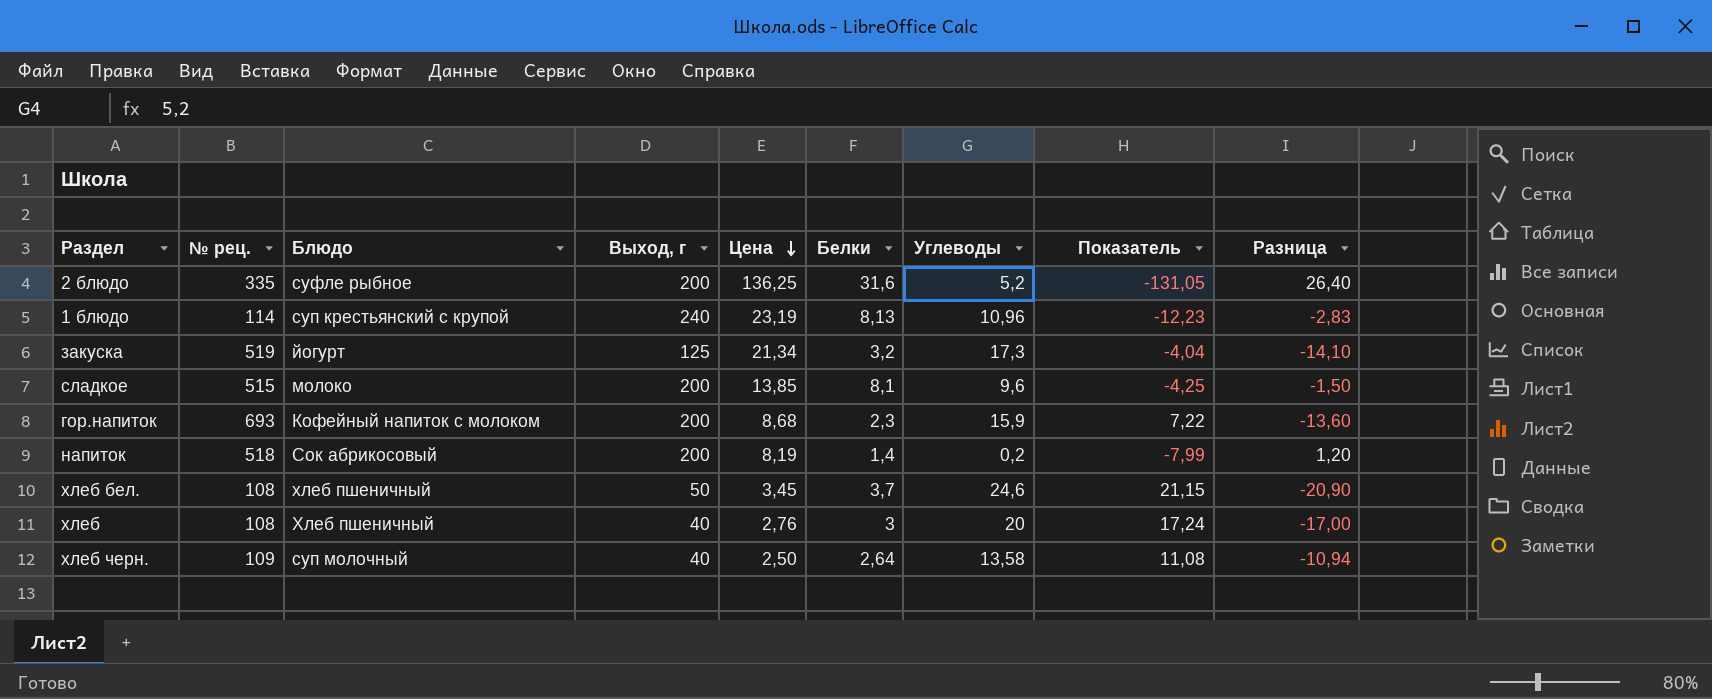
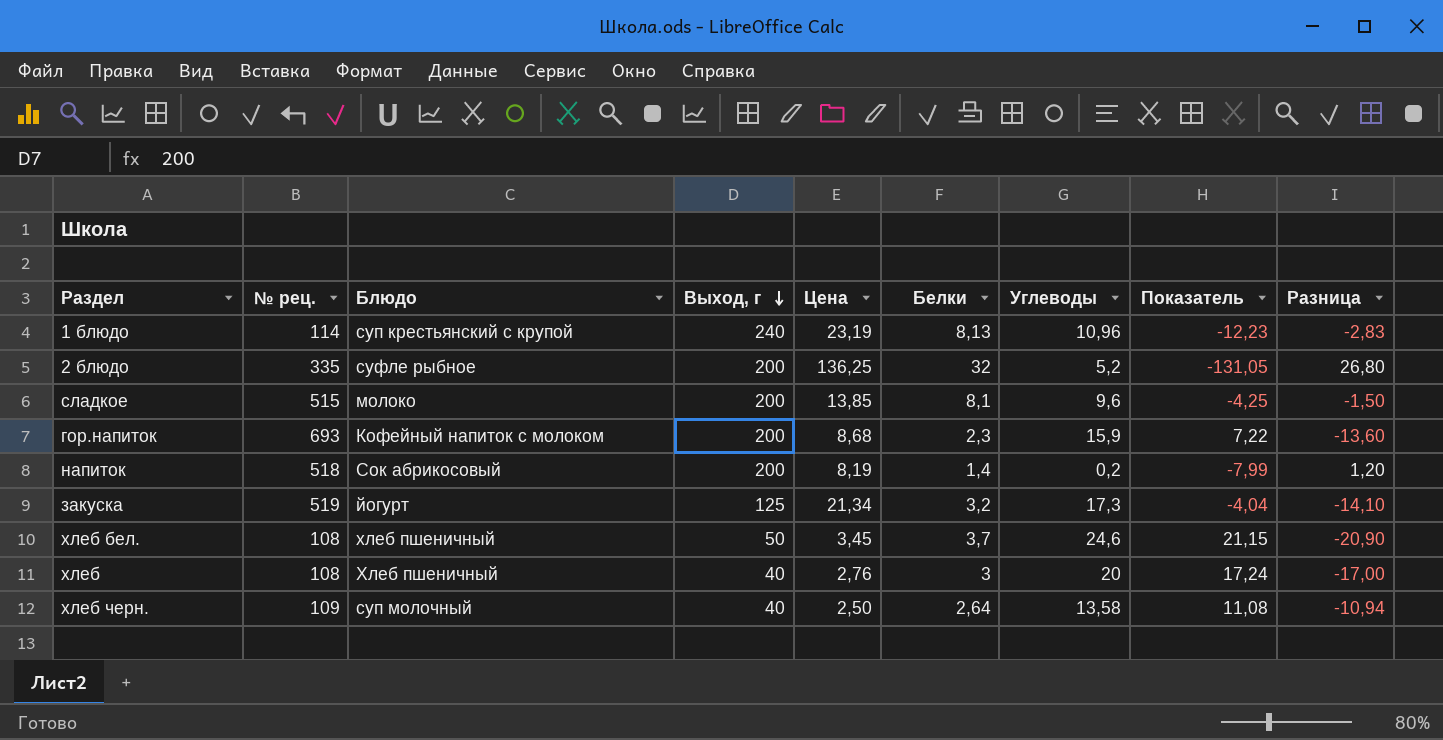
row order: Цена descending -> Выход, г descending
2 блюдо | Белки: 31,6 -> 32
2 блюдо | Разница: 26,40 -> 26,80

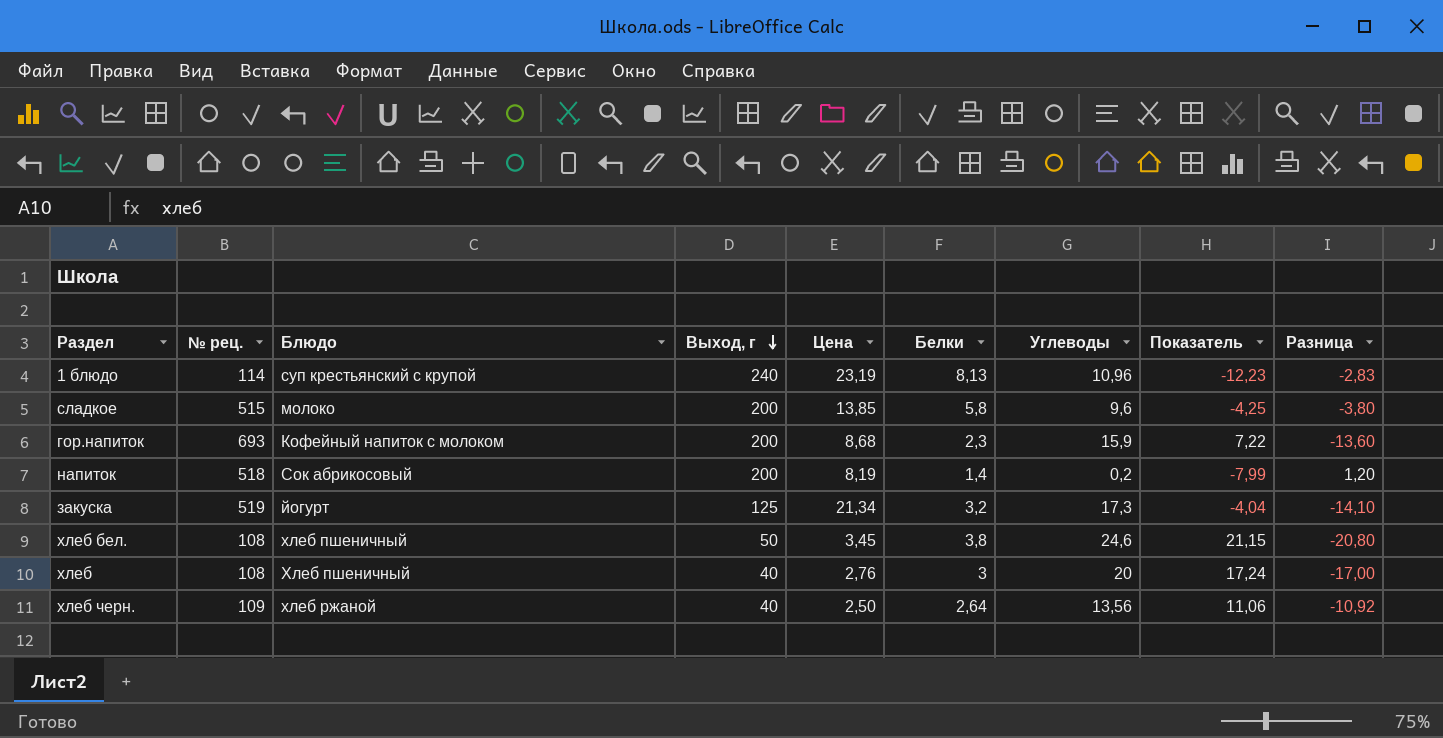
row 2 блюдо: 335 | суфле рыбное | 200 | 136,25 | 32 | 5,2 | -131,05 | 26,80 -> none
сладкое | Белки: 8,1 -> 5,8
сладкое | Разница: -1,50 -> -3,80
хлеб бел. | Белки: 3,7 -> 3,8
хлеб бел. | Разница: -20,90 -> -20,80
хлеб черн. | Блюдо: суп молочный -> хлеб ржаной
хлеб черн. | Углеводы: 13,58 -> 13,56
хлеб черн. | Показатель: 11,08 -> 11,06
хлеб черн. | Разница: -10,94 -> -10,92

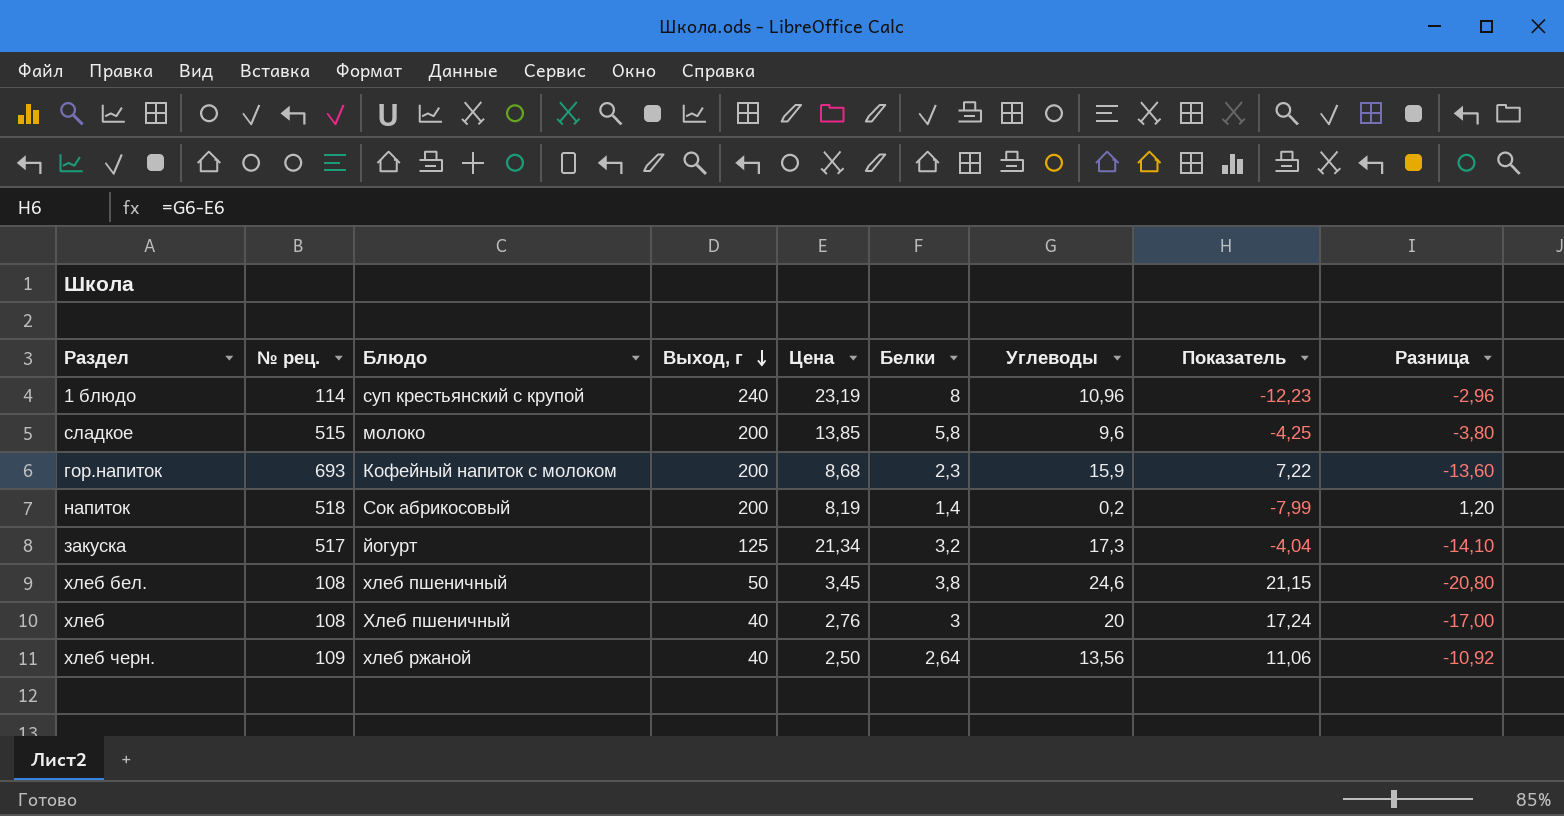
1 блюдо | Белки: 8,13 -> 8
1 блюдо | Разница: -2,83 -> -2,96
закуска | № рец.: 519 -> 517

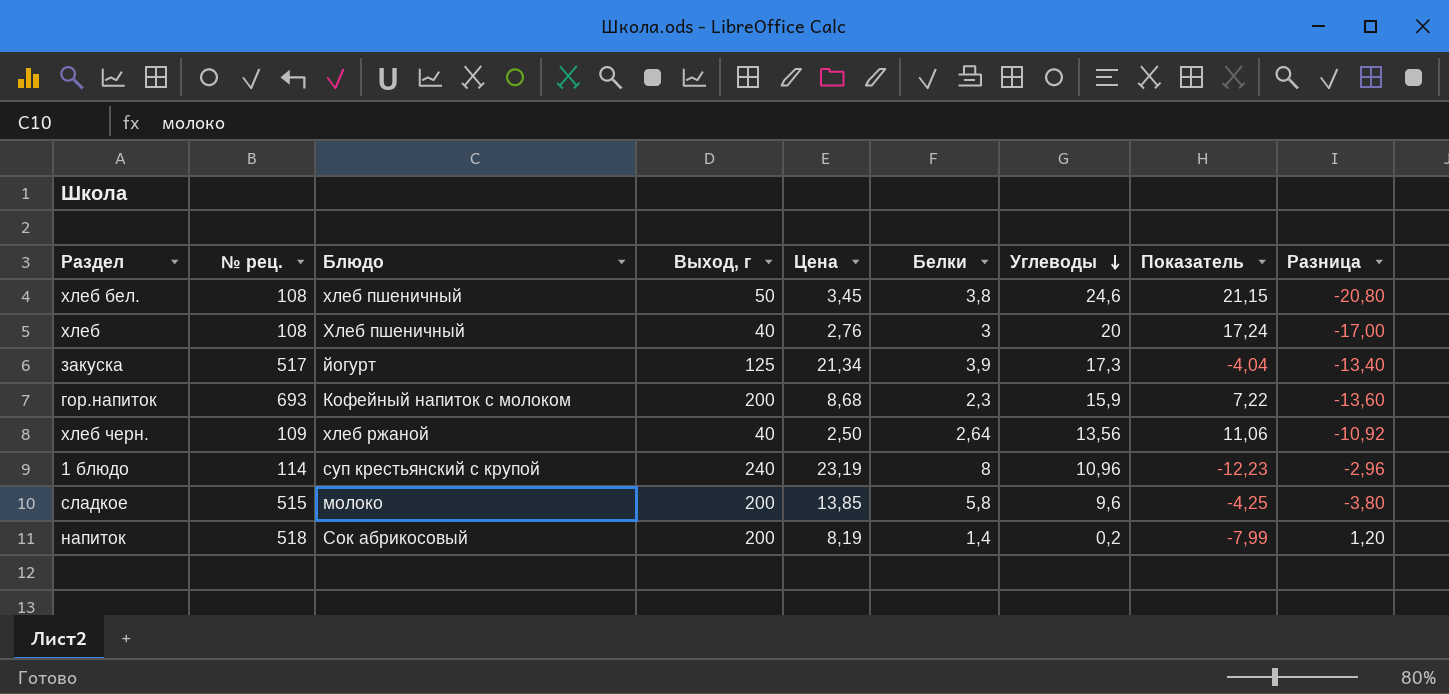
row order: Выход, г descending -> Углеводы descending
закуска | Белки: 3,2 -> 3,9
закуска | Разница: -14,10 -> -13,40

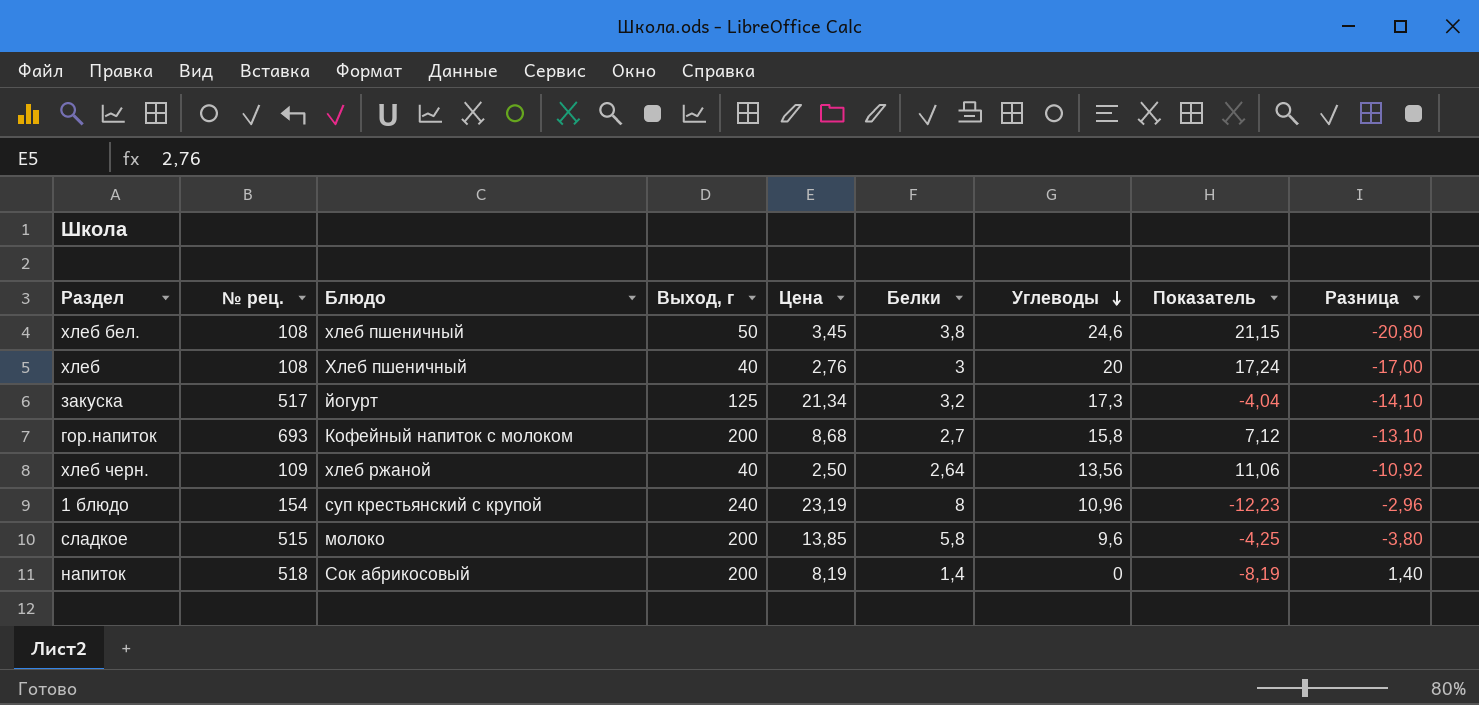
закуска | Белки: 3,9 -> 3,2
закуска | Разница: -13,40 -> -14,10
гор.напиток | Белки: 2,3 -> 2,7
гор.напиток | Углеводы: 15,9 -> 15,8
гор.напиток | Показатель: 7,22 -> 7,12
гор.напиток | Разница: -13,60 -> -13,10
1 блюдо | № рец.: 114 -> 154
напиток | Углеводы: 0,2 -> 0
напиток | Показатель: -7,99 -> -8,19
напиток | Разница: 1,20 -> 1,40

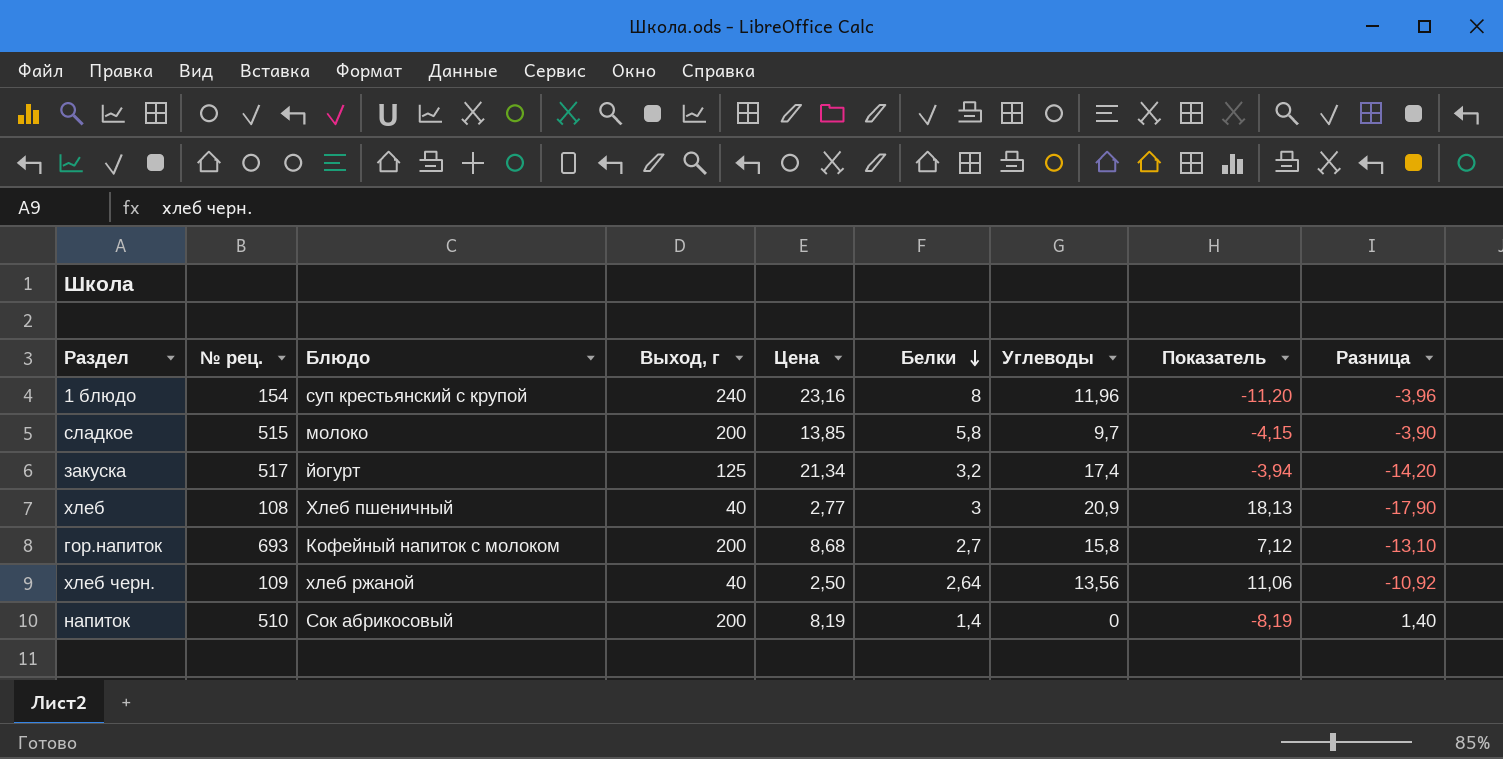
row order: Углеводы descending -> Белки descending
row хлеб бел.: 108 | хлеб пшеничный | 50 | 3,45 | 3,8 | 24,6 | 21,15 | -20,80 -> none
1 блюдо | Цена: 23,19 -> 23,16
1 блюдо | Углеводы: 10,96 -> 11,96
1 блюдо | Показатель: -12,23 -> -11,20
1 блюдо | Разница: -2,96 -> -3,96
сладкое | Углеводы: 9,6 -> 9,7
сладкое | Показатель: -4,25 -> -4,15
сладкое | Разница: -3,80 -> -3,90
закуска | Углеводы: 17,3 -> 17,4
закуска | Показатель: -4,04 -> -3,94
закуска | Разница: -14,10 -> -14,20
хлеб | Цена: 2,76 -> 2,77
хлеб | Углеводы: 20 -> 20,9
хлеб | Показатель: 17,24 -> 18,13
хлеб | Разница: -17,00 -> -17,90
напиток | № рец.: 518 -> 510

